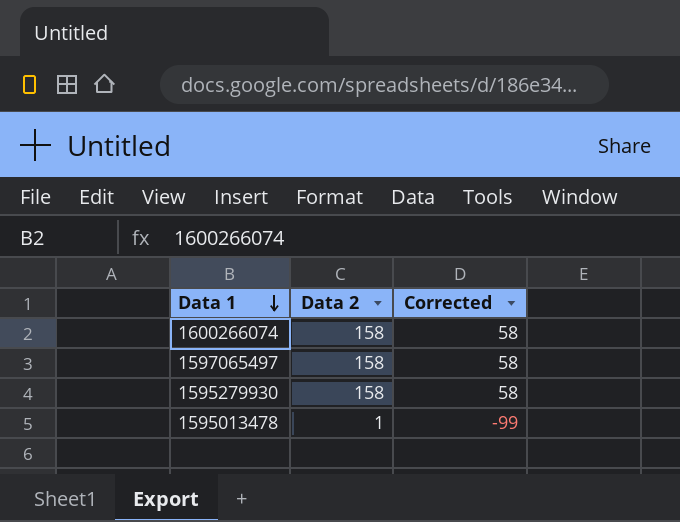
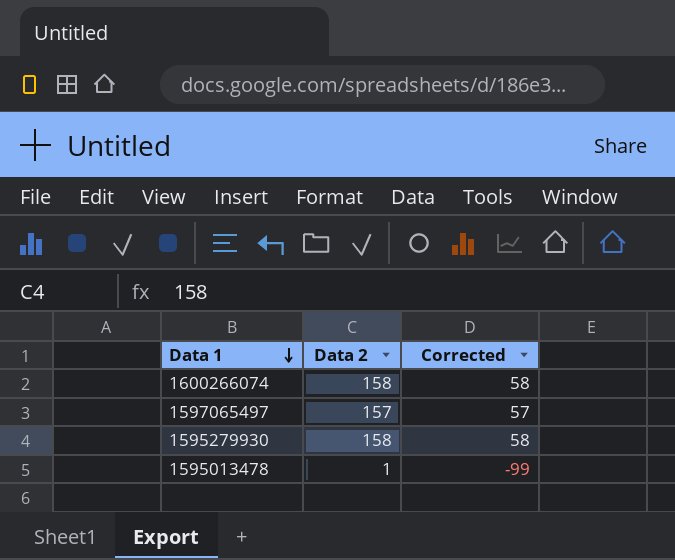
1597065497 | Data 2: 158 -> 157
1597065497 | Corrected: 58 -> 57

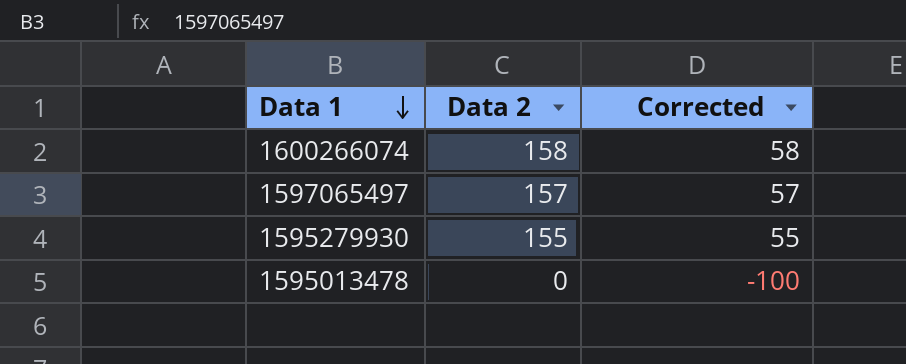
1595279930 | Data 2: 158 -> 155
1595279930 | Corrected: 58 -> 55
1595013478 | Data 2: 1 -> 0
1595013478 | Corrected: -99 -> -100

